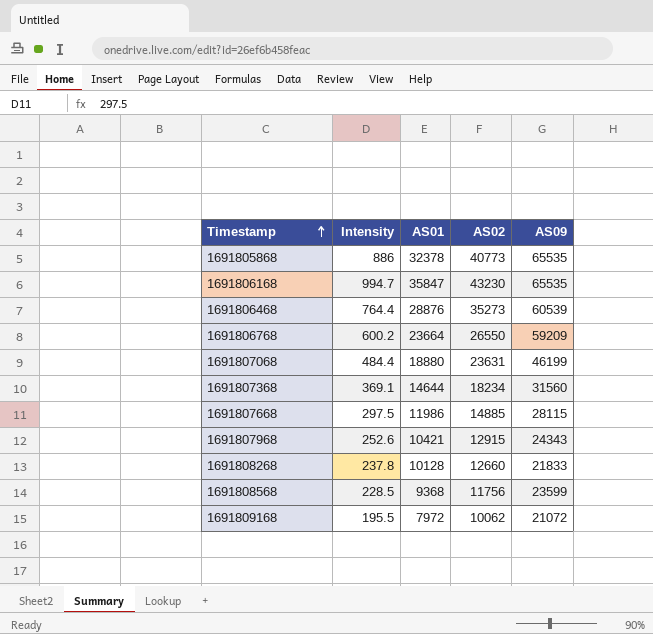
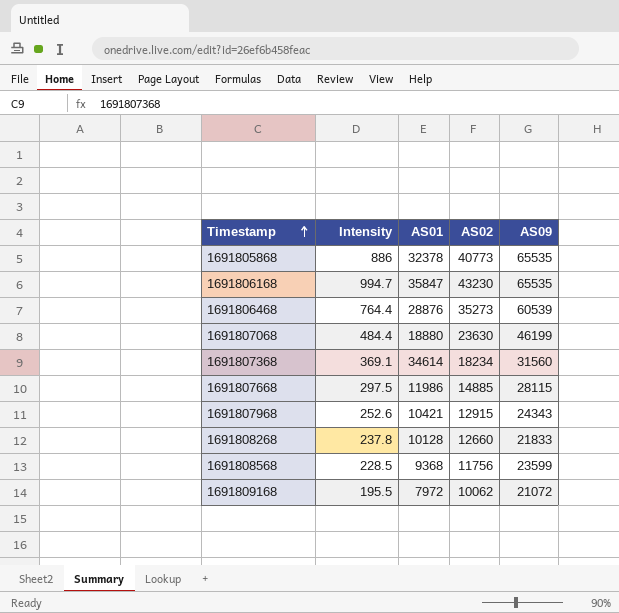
row 1691806768: 600.2 | 23664 | 26550 | 59209 -> none
1691807068 | AS02: 23631 -> 23630
1691807368 | AS01: 14644 -> 34614

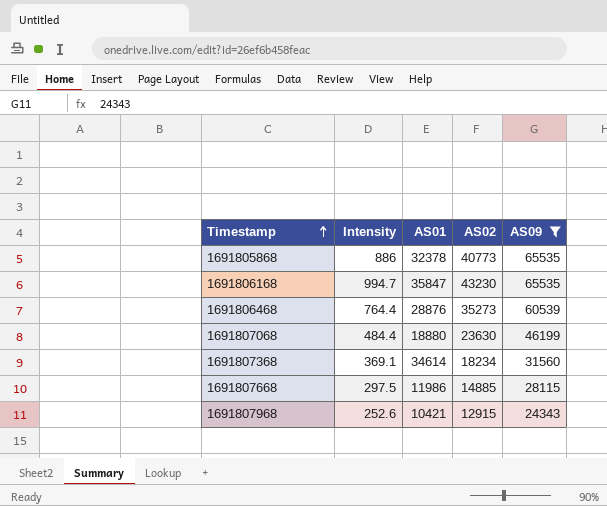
filter: none -> AS09 >= 24343

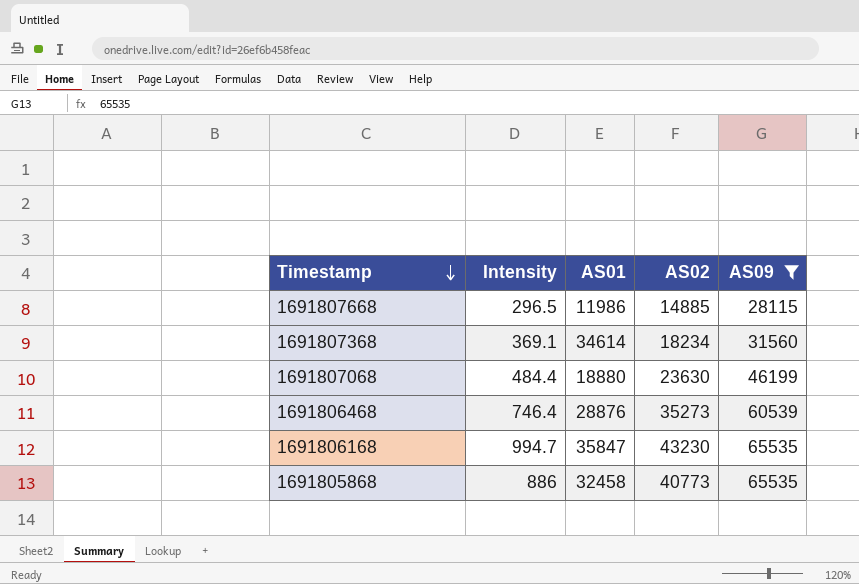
row order: Timestamp ascending -> Timestamp descending
row 1691807968: 252.6 | 10421 | 12915 | 24343 -> none
1691807668 | Intensity: 297.5 -> 296.5
1691806468 | Intensity: 764.4 -> 746.4
1691805868 | AS01: 32378 -> 32458

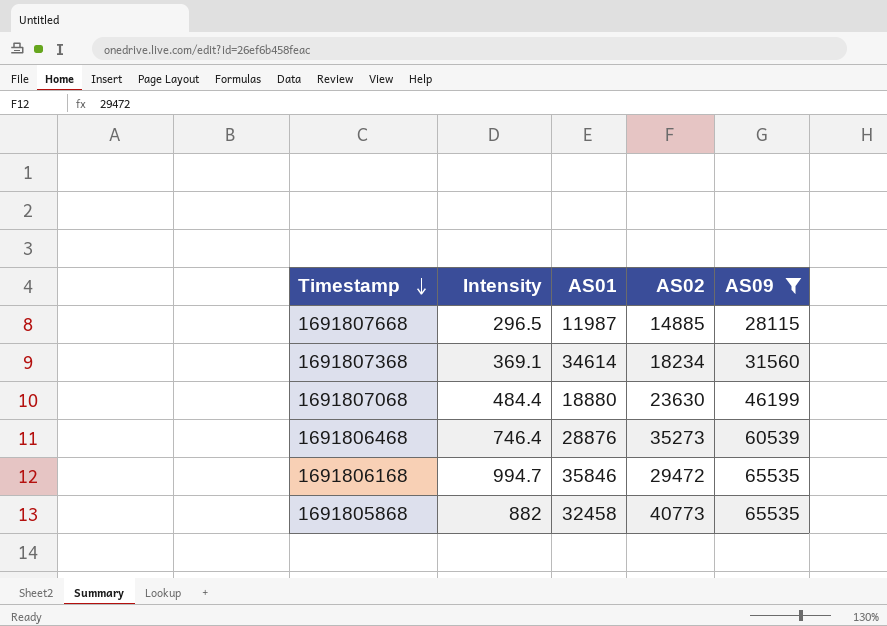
1691807668 | AS01: 11986 -> 11987
1691806168 | AS01: 35847 -> 35846
1691806168 | AS02: 43230 -> 29472
1691805868 | Intensity: 886 -> 882

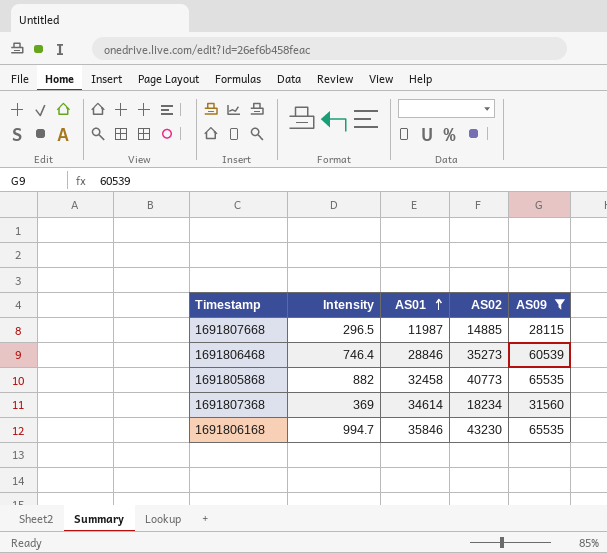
row order: Timestamp descending -> AS01 ascending
row 1691807068: 484.4 | 18880 | 23630 | 46199 -> none
1691806468 | AS01: 28876 -> 28846
1691807368 | Intensity: 369.1 -> 369
1691806168 | AS02: 29472 -> 43230

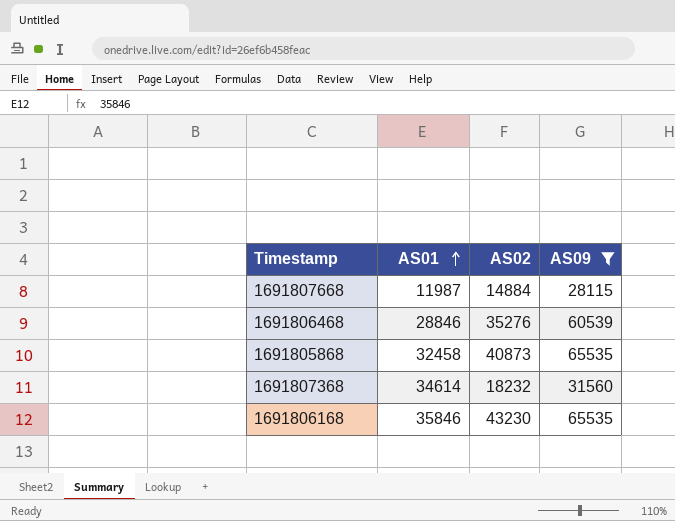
column Intensity | position: 2 -> none
1691807668 | AS02: 14885 -> 14884
1691806468 | AS02: 35273 -> 35276
1691805868 | AS02: 40773 -> 40873
1691807368 | AS02: 18234 -> 18232

